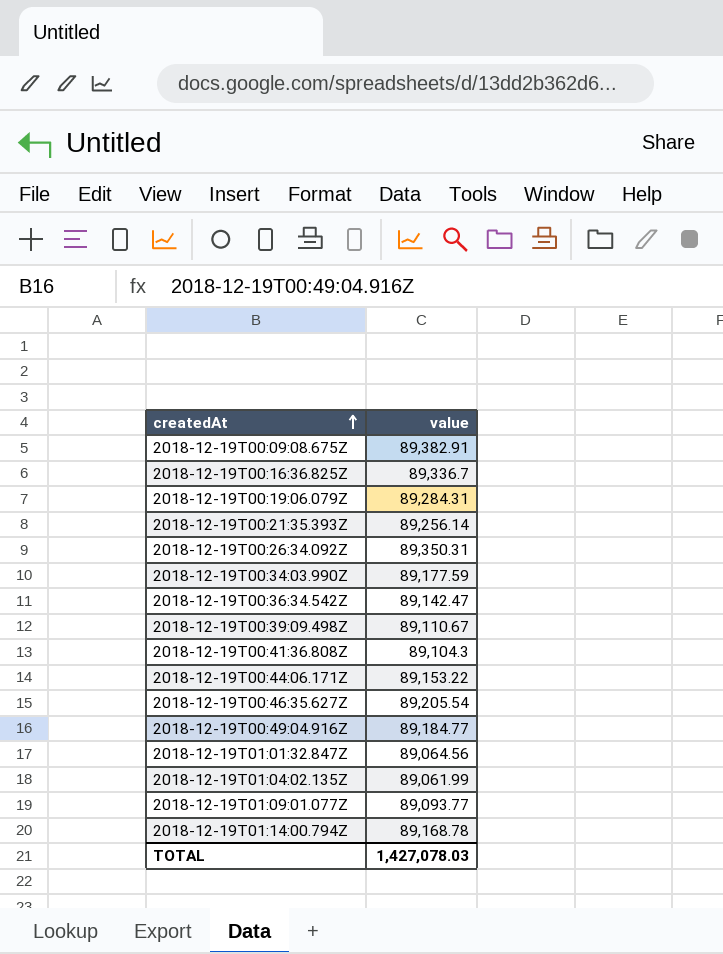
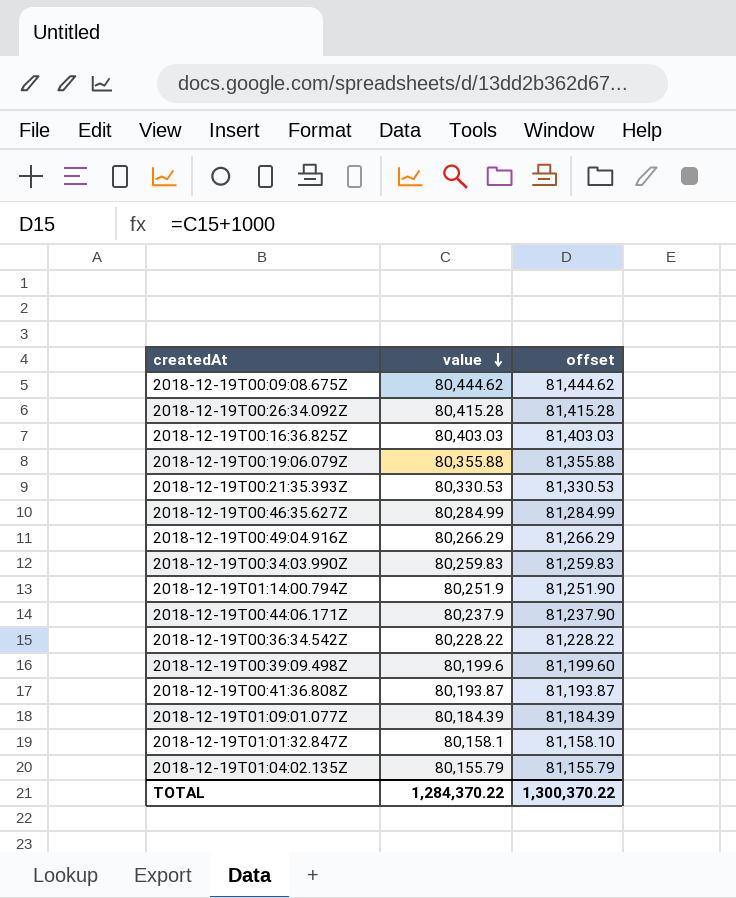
row order: createdAt ascending -> value descending
column offset | formula: none -> [value] + 1000
2018-12-19T00:09:08.675Z | value: 89,382.91 -> 80,444.62
2018-12-19T00:26:34.092Z | value: 89,350.31 -> 80,415.28
2018-12-19T00:16:36.825Z | value: 89,336.7 -> 80,403.03
2018-12-19T00:19:06.079Z | value: 89,284.31 -> 80,355.88
2018-12-19T00:21:35.393Z | value: 89,256.14 -> 80,330.53
2018-12-19T00:46:35.627Z | value: 89,205.54 -> 80,284.99
2018-12-19T00:49:04.916Z | value: 89,184.77 -> 80,266.29
2018-12-19T00:34:03.990Z | value: 89,177.59 -> 80,259.83
2018-12-19T01:14:00.794Z | value: 89,168.78 -> 80,251.9
2018-12-19T00:44:06.171Z | value: 89,153.22 -> 80,237.9
2018-12-19T00:36:34.542Z | value: 89,142.47 -> 80,228.22
2018-12-19T00:39:09.498Z | value: 89,110.67 -> 80,199.6
2018-12-19T00:41:36.808Z | value: 89,104.3 -> 80,193.87
2018-12-19T01:09:01.077Z | value: 89,093.77 -> 80,184.39
2018-12-19T01:01:32.847Z | value: 89,064.56 -> 80,158.1
2018-12-19T01:04:02.135Z | value: 89,061.99 -> 80,155.79
TOTAL | value: 1,427,078.03 -> 1,284,370.22

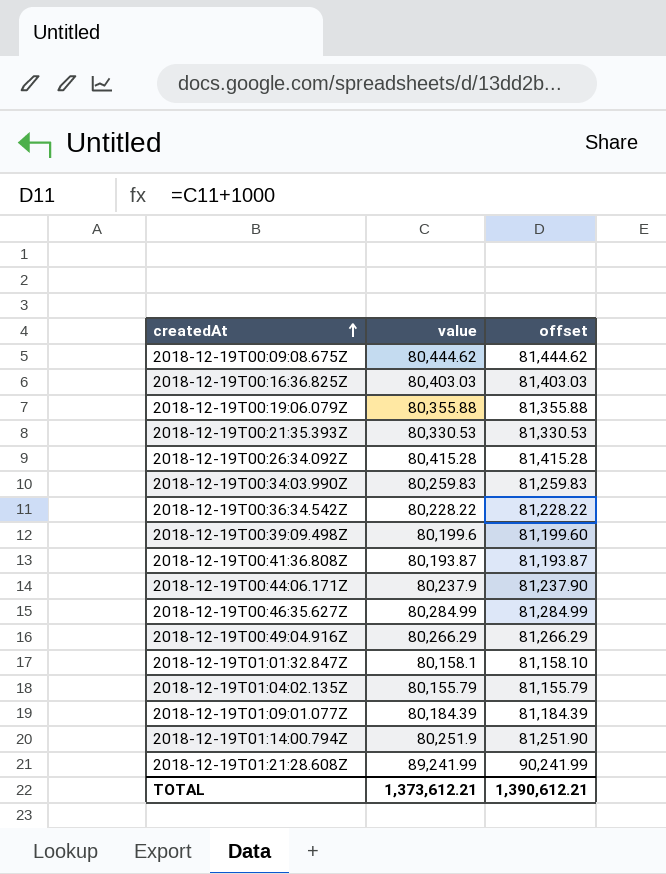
row order: value descending -> createdAt ascending
row 2018-12-19T01:21:28.608Z: none -> 89,241.99 | 90,241.99
TOTAL | value: 1,284,370.22 -> 1,373,612.21
TOTAL | offset: 1,300,370.22 -> 1,390,612.21

